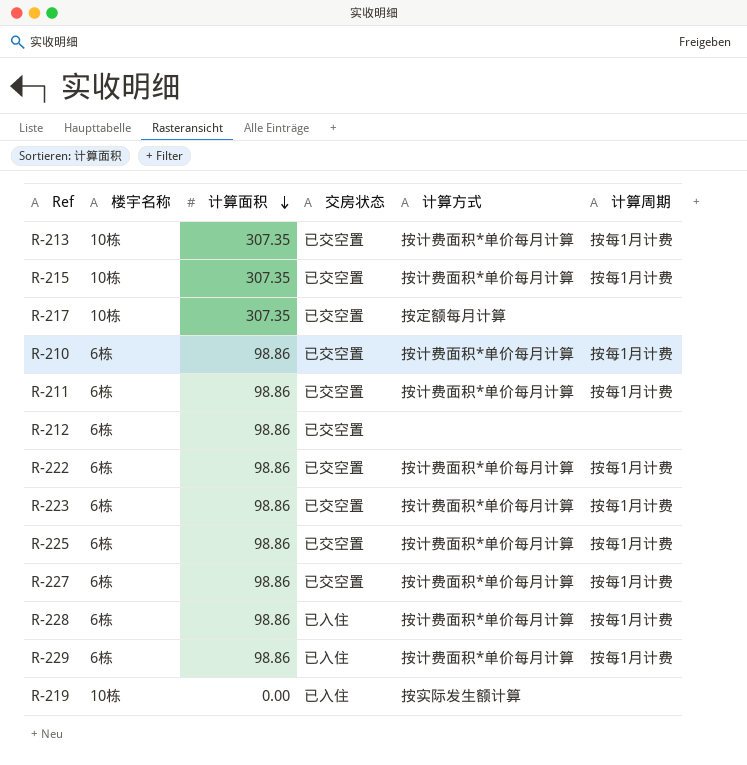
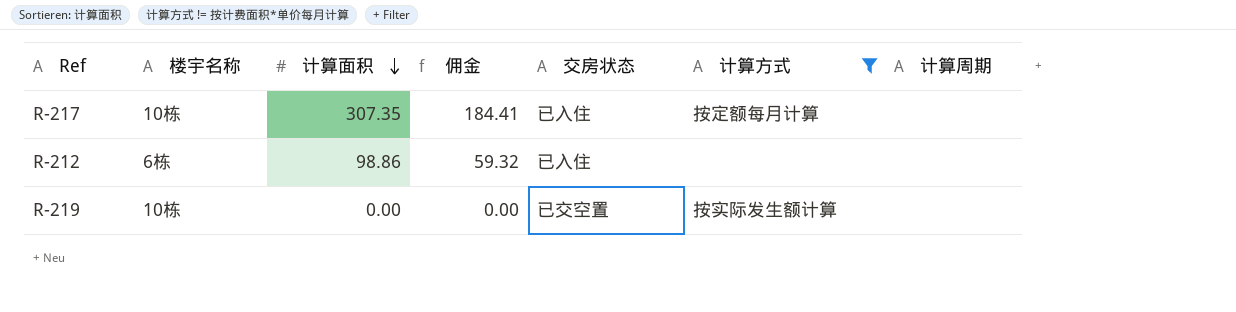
filter: none -> 计算方式 != 按计费面积*单价每月计算
column 佣金 | formula: none -> [计算面积] * 0.6
R-217 | 交房状态: 已交空置 -> 已入住
R-212 | 交房状态: 已交空置 -> 已入住
R-219 | 交房状态: 已入住 -> 已交空置

